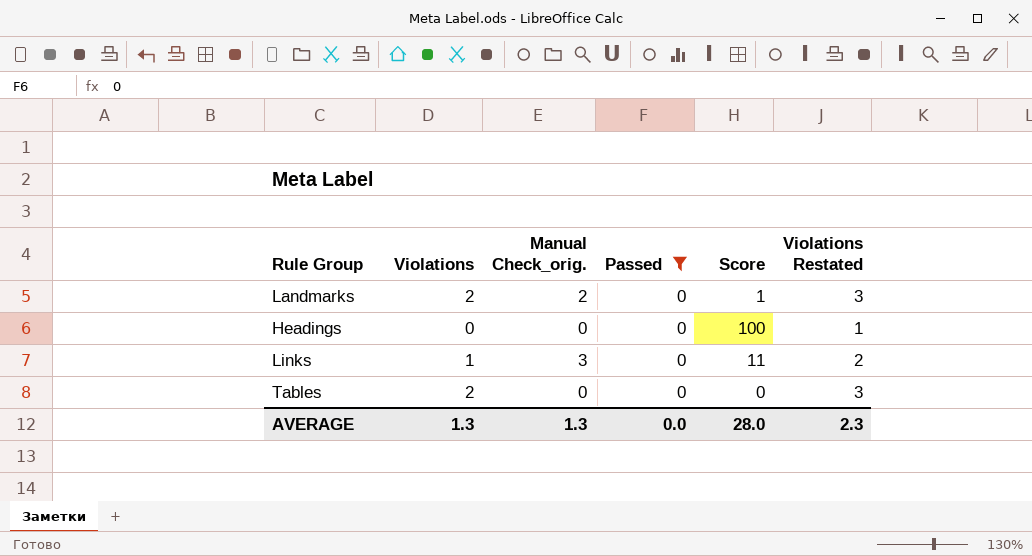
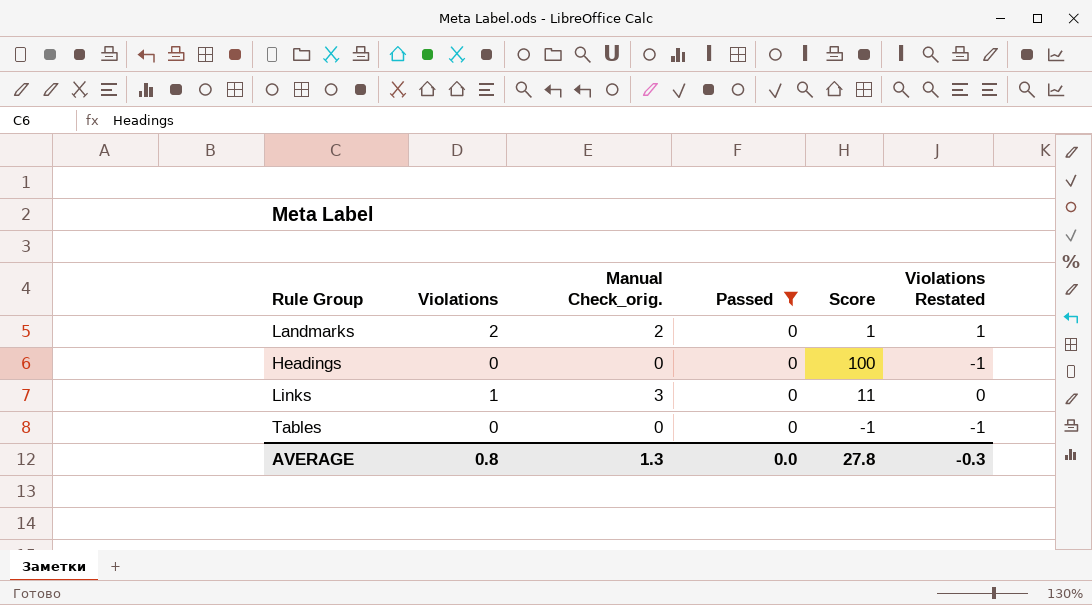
column Violations Restated | formula: [Violations] + 1 -> [Violations] - 1
Tables | Violations: 2 -> 0
Tables | Score: 0 -> -1
AVERAGE | Violations: 1.3 -> 0.8
AVERAGE | Score: 28.0 -> 27.8
AVERAGE | Violations Restated: 2.3 -> -0.3

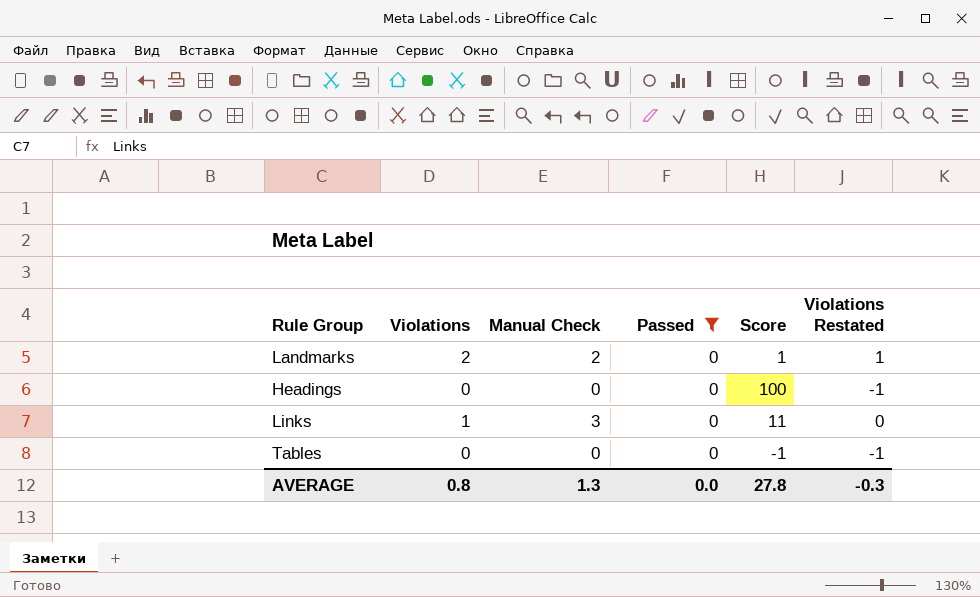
column name: Manual Check_orig. -> Manual Check

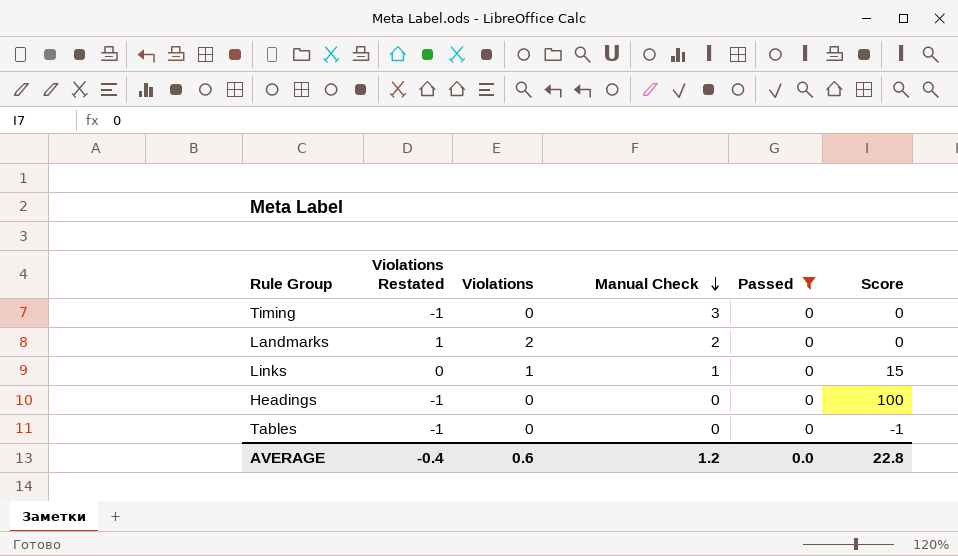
row order: none -> Manual Check descending
column Violations Restated | position: 6 -> 2
row Timing: none -> -1 | 0 | 3 | 0 | 0
Landmarks | Score: 1 -> 0
Links | Manual Check: 3 -> 1
Links | Score: 11 -> 15
AVERAGE | Violations Restated: -0.3 -> -0.4
AVERAGE | Violations: 0.8 -> 0.6
AVERAGE | Manual Check: 1.3 -> 1.2
AVERAGE | Score: 27.8 -> 22.8

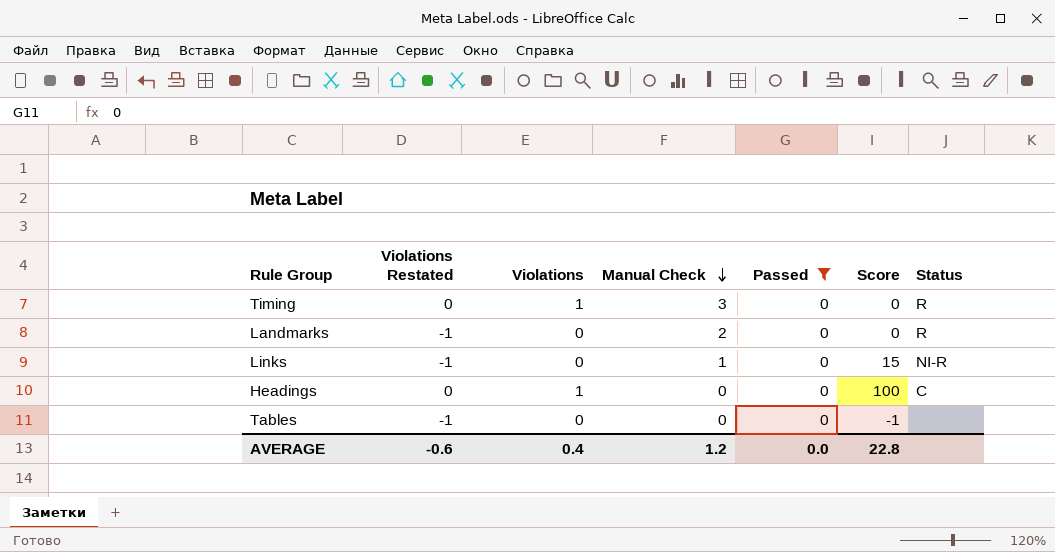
column Status | position: none -> 7
Timing | Violations Restated: -1 -> 0
Timing | Violations: 0 -> 1
Landmarks | Violations Restated: 1 -> -1
Landmarks | Violations: 2 -> 0
Links | Violations Restated: 0 -> -1
Links | Violations: 1 -> 0
Headings | Violations Restated: -1 -> 0
Headings | Violations: 0 -> 1
AVERAGE | Violations Restated: -0.4 -> -0.6
AVERAGE | Violations: 0.6 -> 0.4

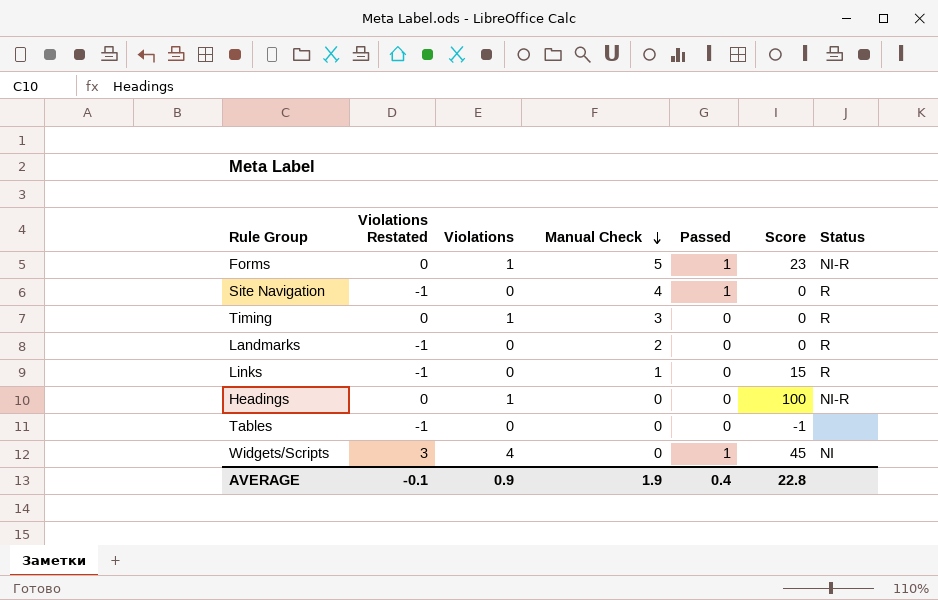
filter: Passed = 0 -> none
Links | Status: NI-R -> R
Headings | Status: C -> NI-R
AVERAGE | Violations Restated: -0.6 -> -0.1
AVERAGE | Violations: 0.4 -> 0.9
AVERAGE | Manual Check: 1.2 -> 1.9
AVERAGE | Passed: 0.0 -> 0.4

